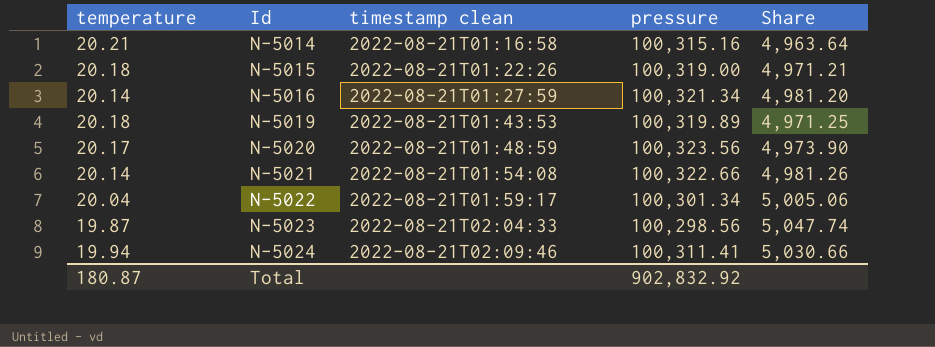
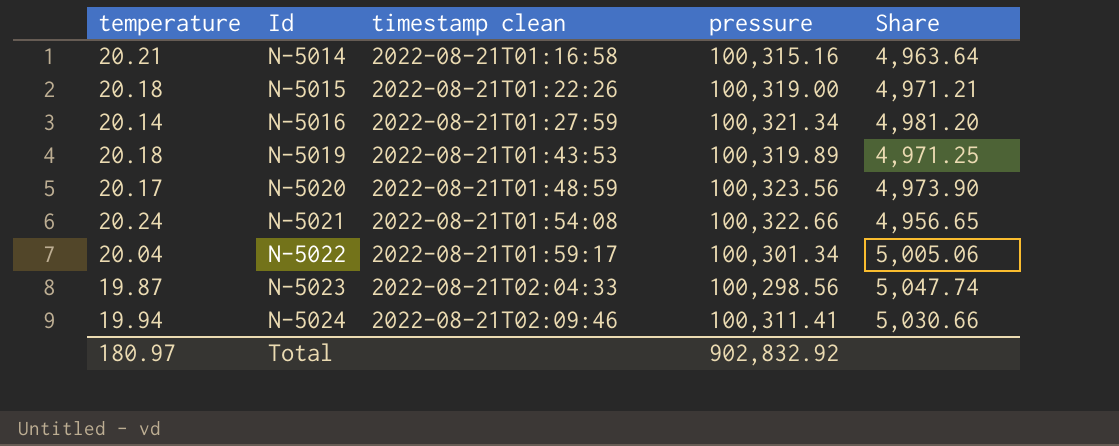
N-5021 | temperature: 20.14 -> 20.24
N-5021 | Share: 4,981.26 -> 4,956.65
Total | temperature: 180.87 -> 180.97

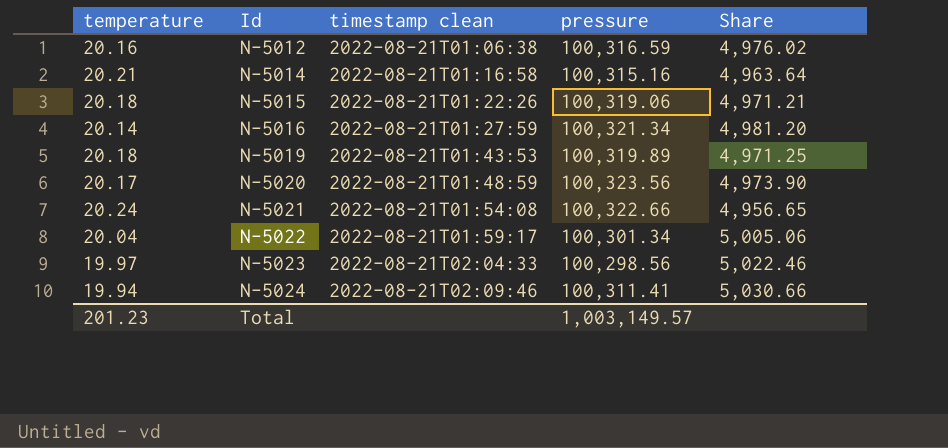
row N-5012: none -> 20.16 | 2022-08-21T01:06:38 | 100,316.59 | 4,976.02
N-5015 | pressure: 100,319.00 -> 100,319.06
N-5023 | temperature: 19.87 -> 19.97
N-5023 | Share: 5,047.74 -> 5,022.46
Total | temperature: 180.97 -> 201.23
Total | pressure: 902,832.92 -> 1,003,149.57

